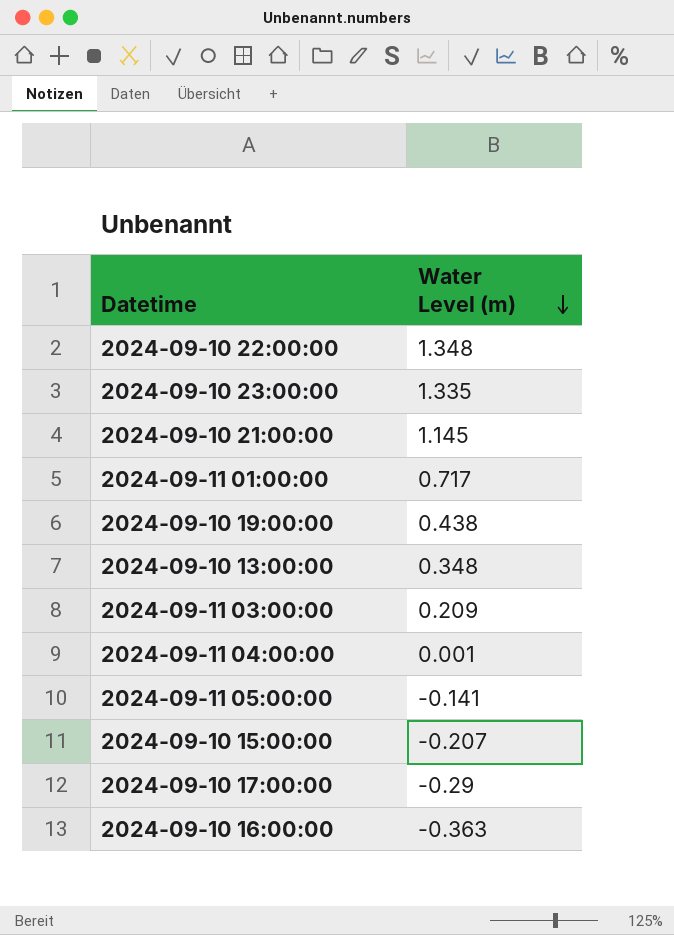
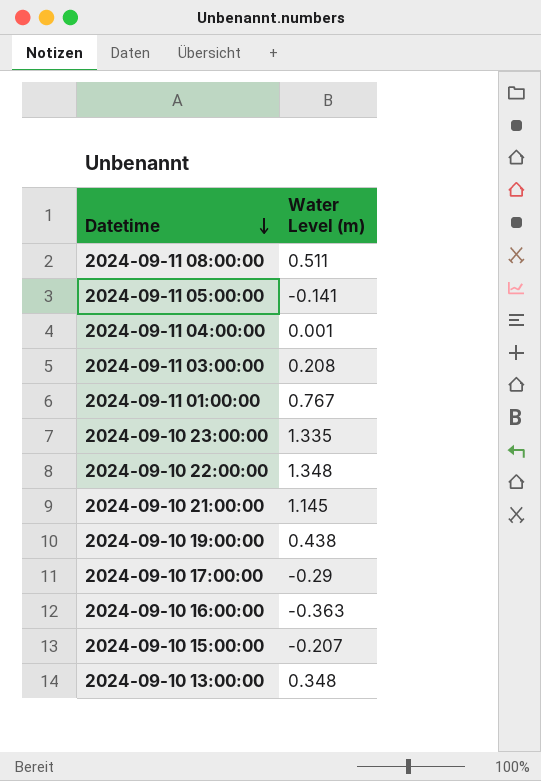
row order: Water Level (m) descending -> Datetime descending
row 2024-09-11 08:00:00: none -> 0.511
2024-09-11 03:00:00 | Water Level (m): 0.209 -> 0.208
2024-09-11 01:00:00 | Water Level (m): 0.717 -> 0.767

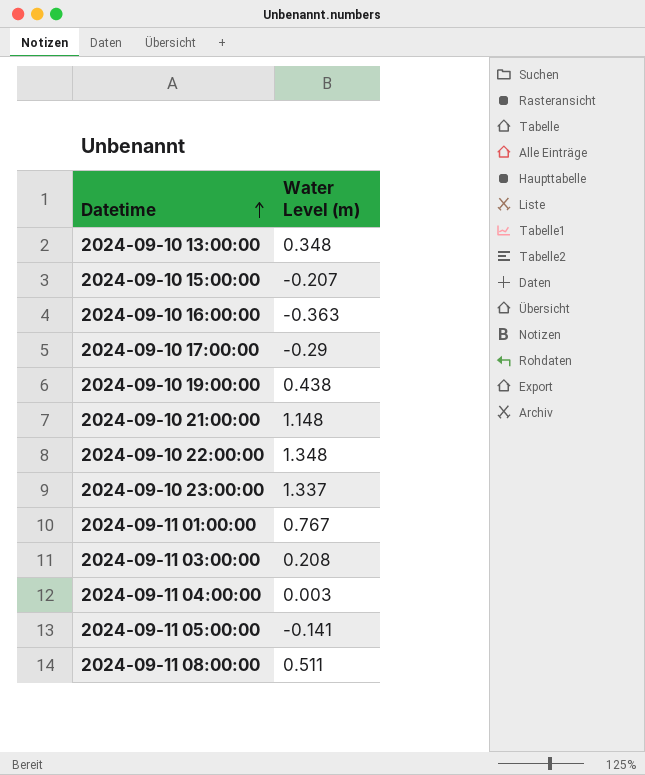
row order: Datetime descending -> Datetime ascending
2024-09-10 21:00:00 | Water Level (m): 1.145 -> 1.148
2024-09-10 23:00:00 | Water Level (m): 1.335 -> 1.337
2024-09-11 04:00:00 | Water Level (m): 0.001 -> 0.003

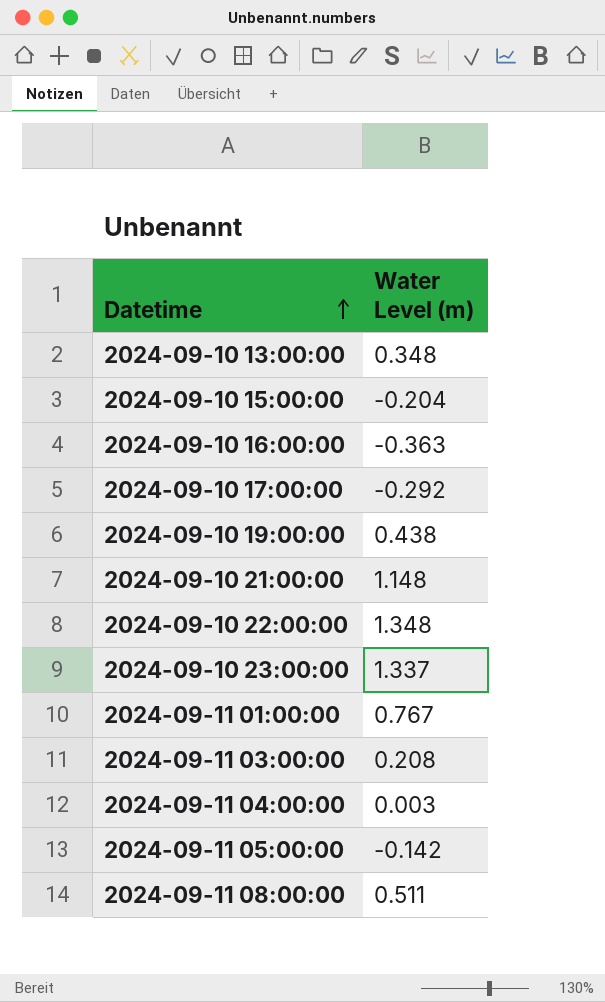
2024-09-10 15:00:00 | Water Level (m): -0.207 -> -0.204
2024-09-10 17:00:00 | Water Level (m): -0.29 -> -0.292
2024-09-11 05:00:00 | Water Level (m): -0.141 -> -0.142

